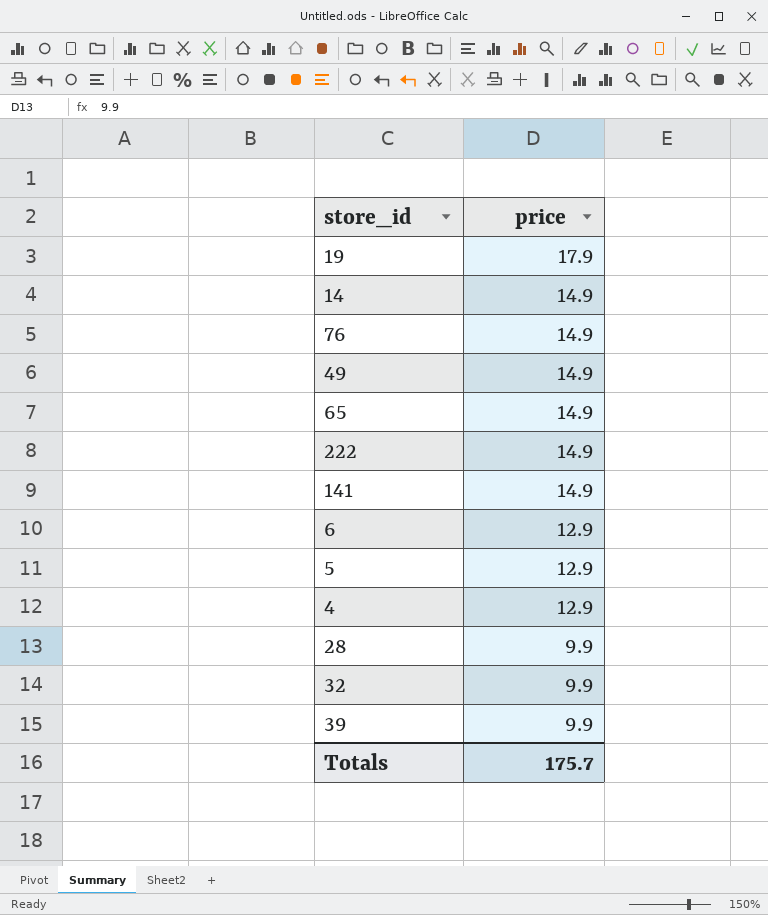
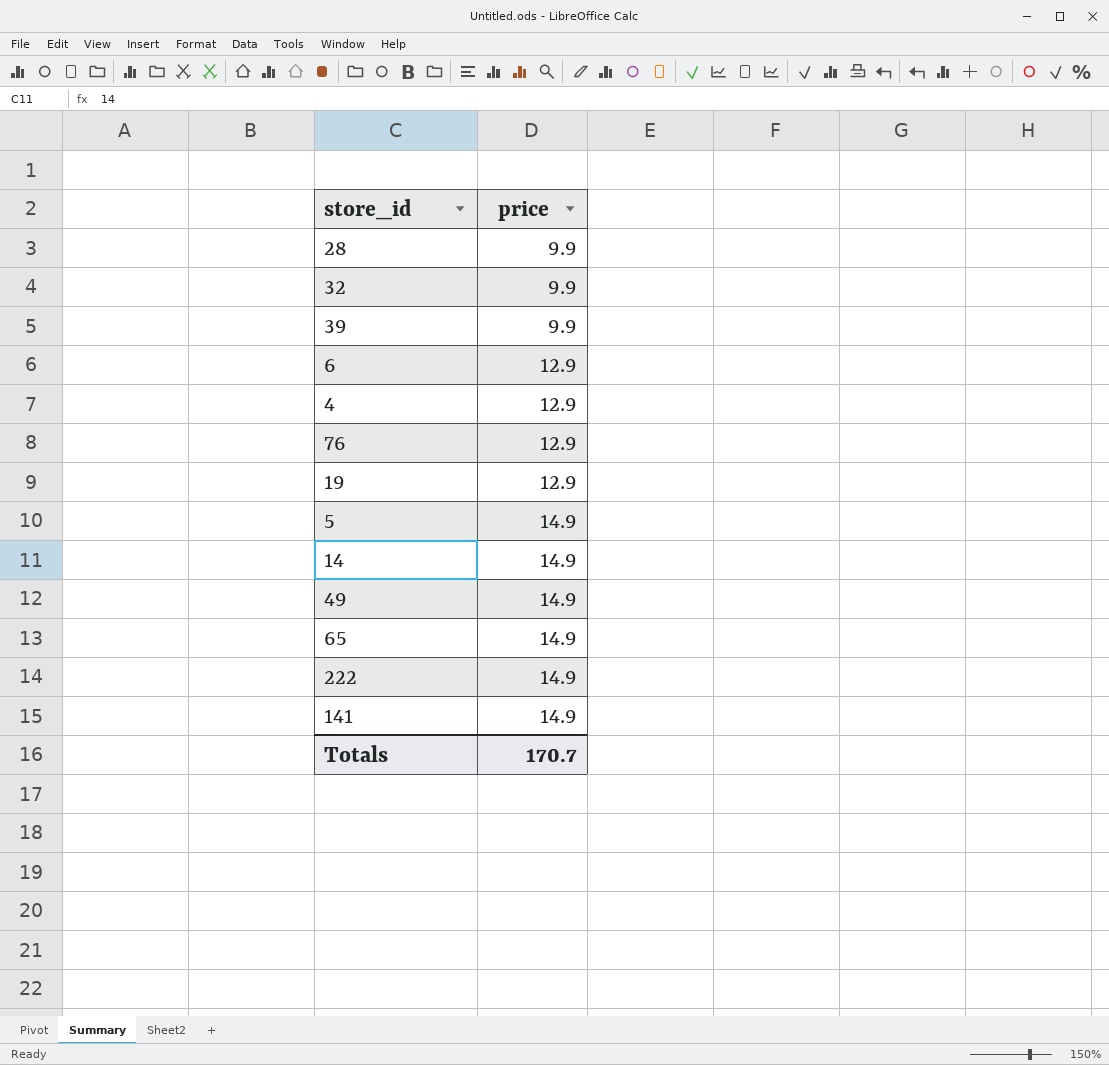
row order: price descending -> price ascending
76 | price: 14.9 -> 12.9
19 | price: 17.9 -> 12.9
5 | price: 12.9 -> 14.9
Totals | price: 175.7 -> 170.7

